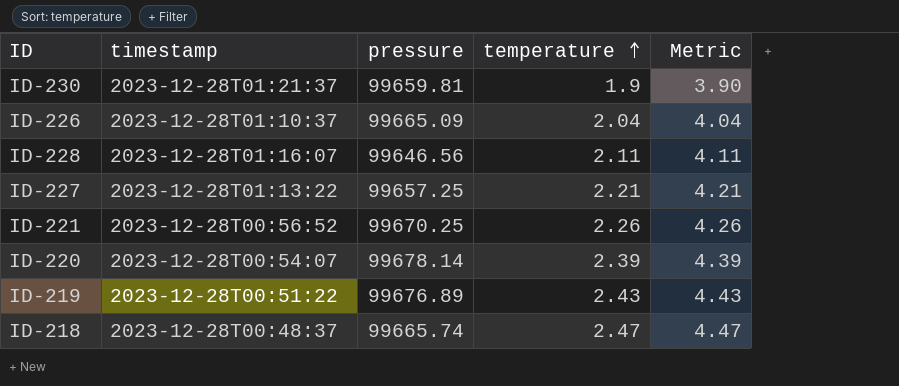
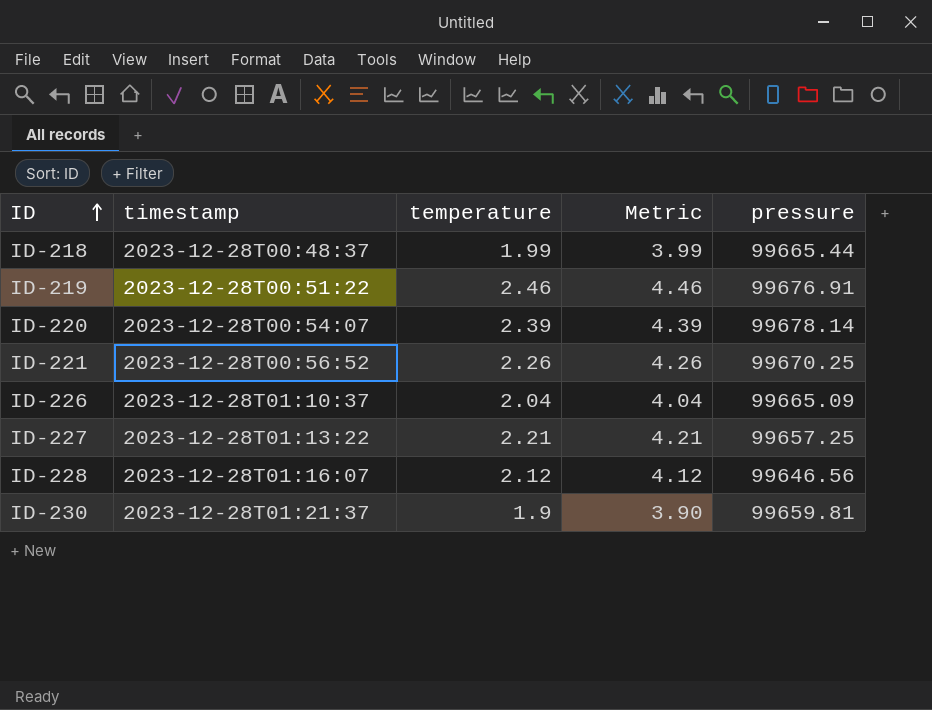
row order: temperature ascending -> ID ascending
column pressure | position: 3 -> 5
ID-218 | temperature: 2.47 -> 1.99
ID-218 | Metric: 4.47 -> 3.99
ID-218 | pressure: 99665.74 -> 99665.44
ID-219 | temperature: 2.43 -> 2.46
ID-219 | Metric: 4.43 -> 4.46
ID-219 | pressure: 99676.89 -> 99676.91
ID-228 | temperature: 2.11 -> 2.12
ID-228 | Metric: 4.11 -> 4.12

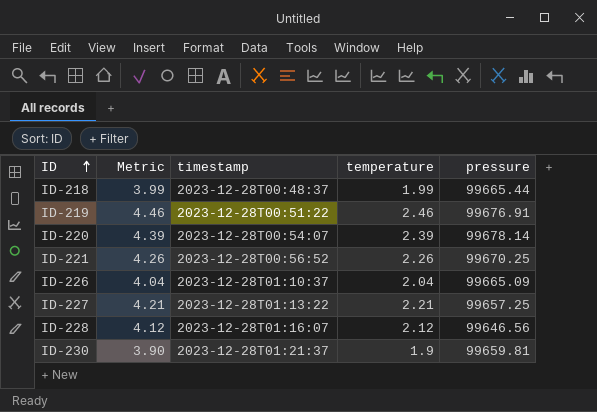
column Metric | position: 4 -> 2

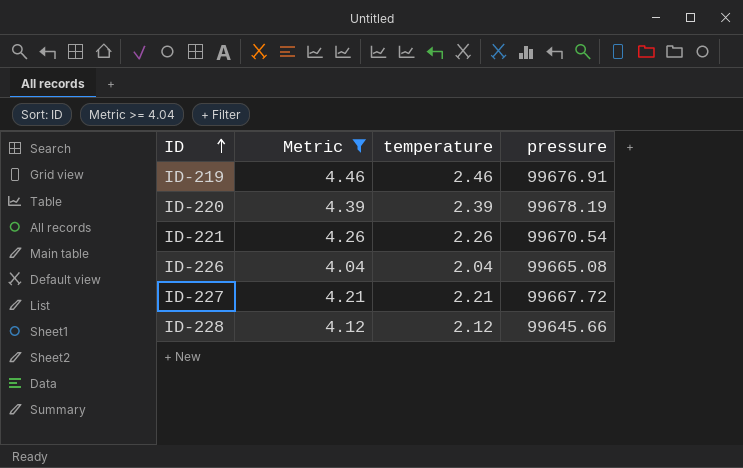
filter: none -> Metric >= 4.04
column timestamp | position: 3 -> none
ID-220 | pressure: 99678.14 -> 99678.19
ID-221 | pressure: 99670.25 -> 99670.54
ID-226 | pressure: 99665.09 -> 99665.08
ID-227 | pressure: 99657.25 -> 99667.72
ID-228 | pressure: 99646.56 -> 99645.66

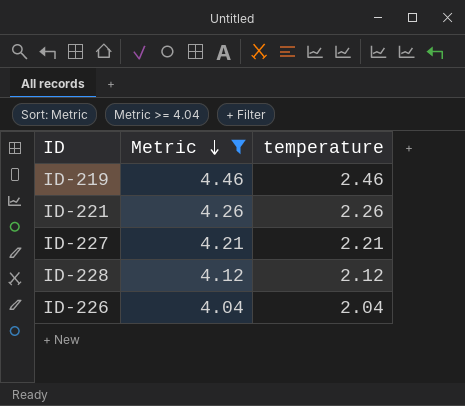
row order: ID ascending -> Metric descending
column pressure | position: 4 -> none
row ID-220: 4.39 | 2.39 | 99678.19 -> none

